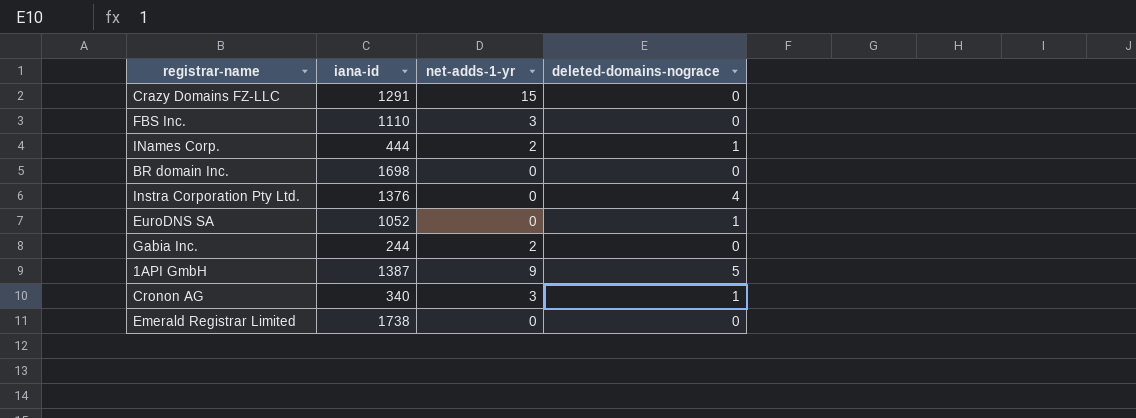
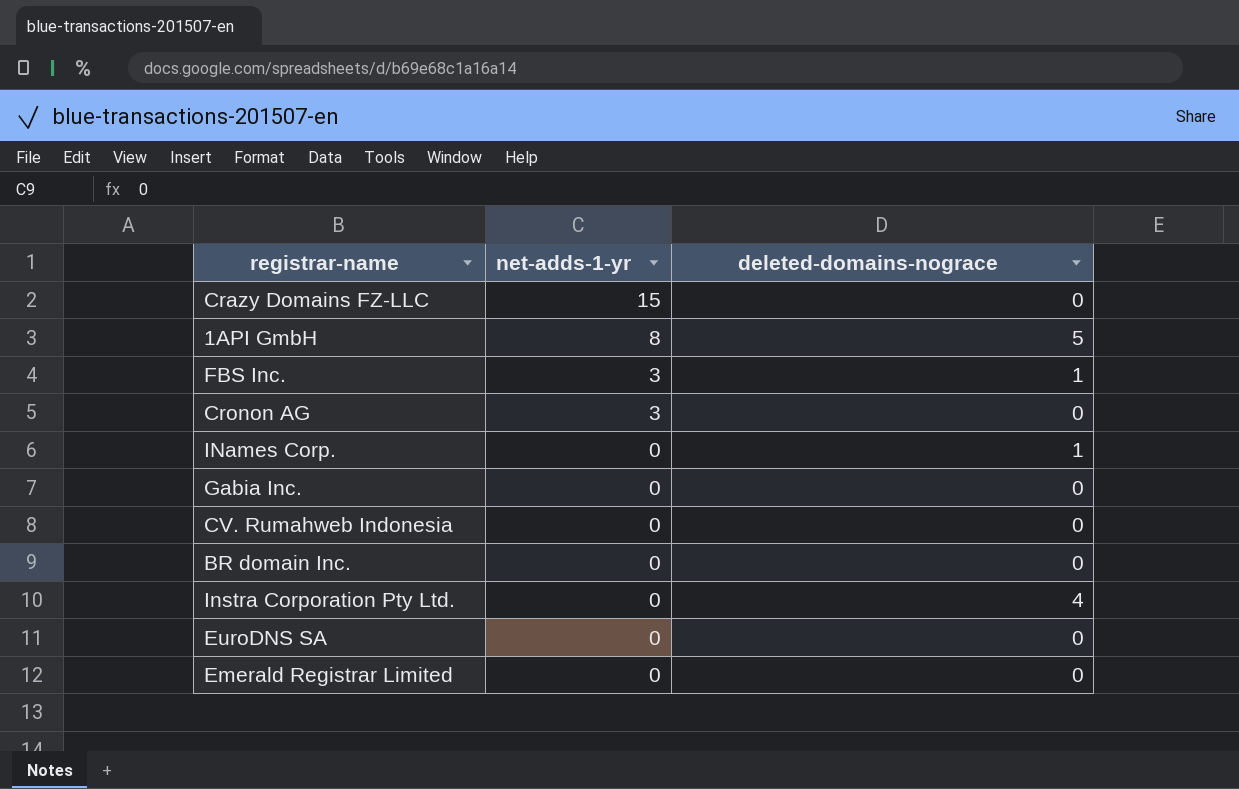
row order: none -> net-adds-1-yr descending
column iana-id | position: 2 -> none
1API GmbH | net-adds-1-yr: 9 -> 8
FBS Inc. | deleted-domains-nograce: 0 -> 1
Cronon AG | deleted-domains-nograce: 1 -> 0
INames Corp. | net-adds-1-yr: 2 -> 0
Gabia Inc. | net-adds-1-yr: 2 -> 0
row CV. Rumahweb Indonesia: none -> 0 | 0
EuroDNS SA | deleted-domains-nograce: 1 -> 0

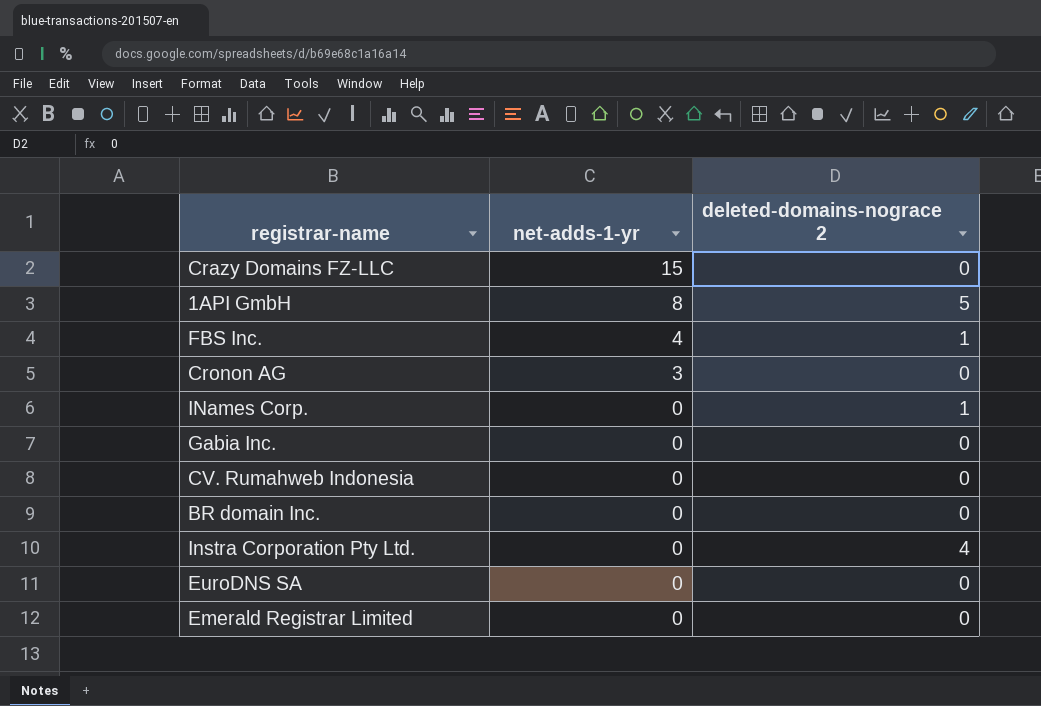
column name: deleted-domains-nograce -> deleted-domains-nograce 2
FBS Inc. | net-adds-1-yr: 3 -> 4

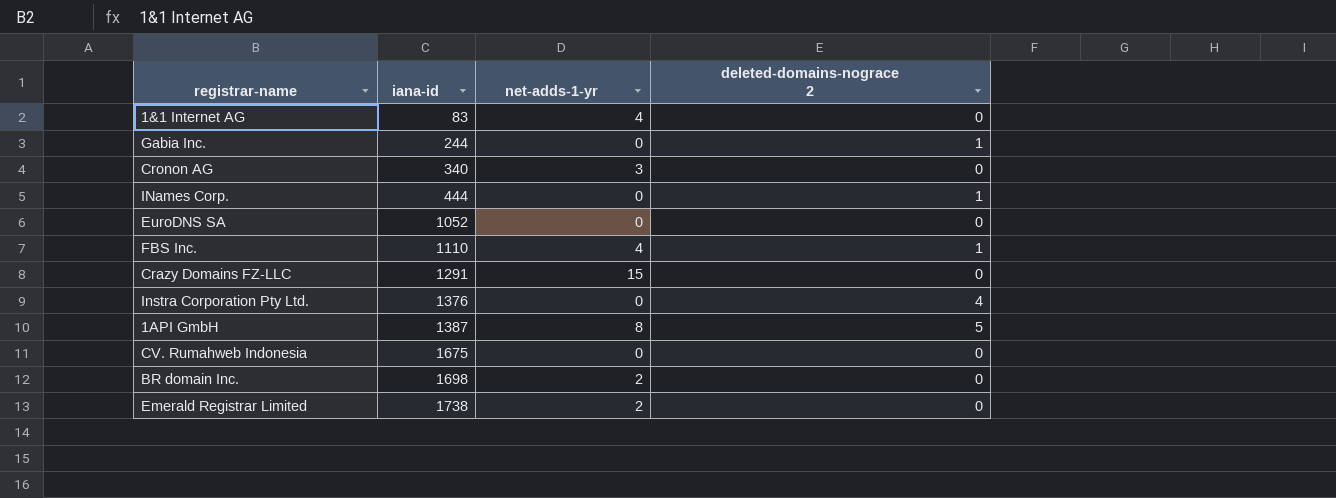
row order: net-adds-1-yr descending -> iana-id ascending
column iana-id | position: none -> 2
row 1&1 Internet AG: none -> 83 | 4 | 0
Gabia Inc. | deleted-domains-nograce 2: 0 -> 1
BR domain Inc. | net-adds-1-yr: 0 -> 2
Emerald Registrar Limited | net-adds-1-yr: 0 -> 2

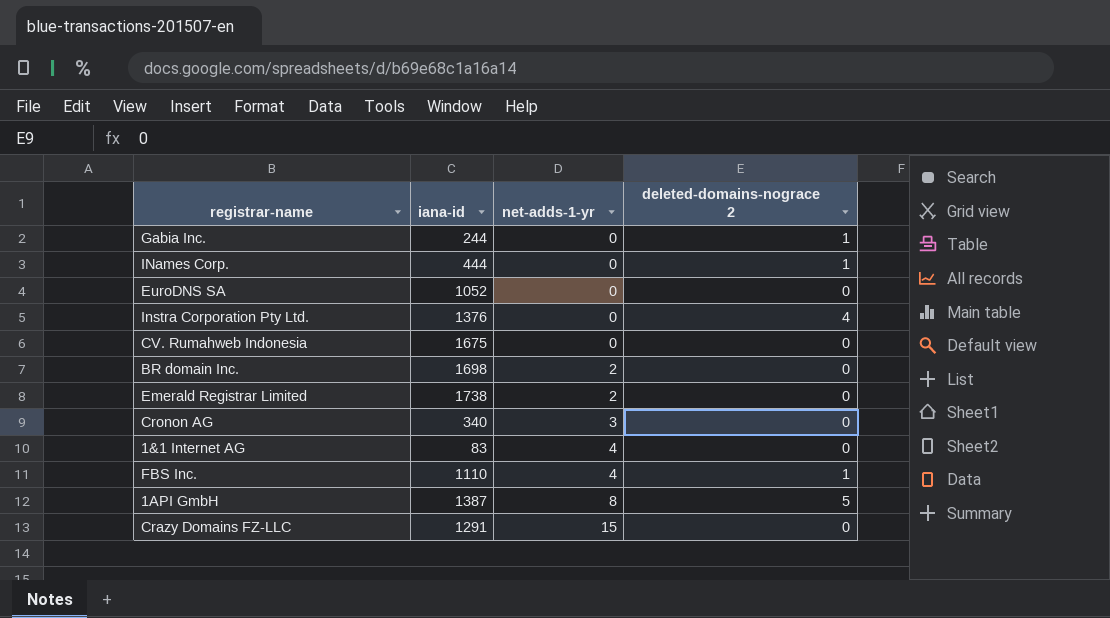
row order: iana-id ascending -> net-adds-1-yr ascending

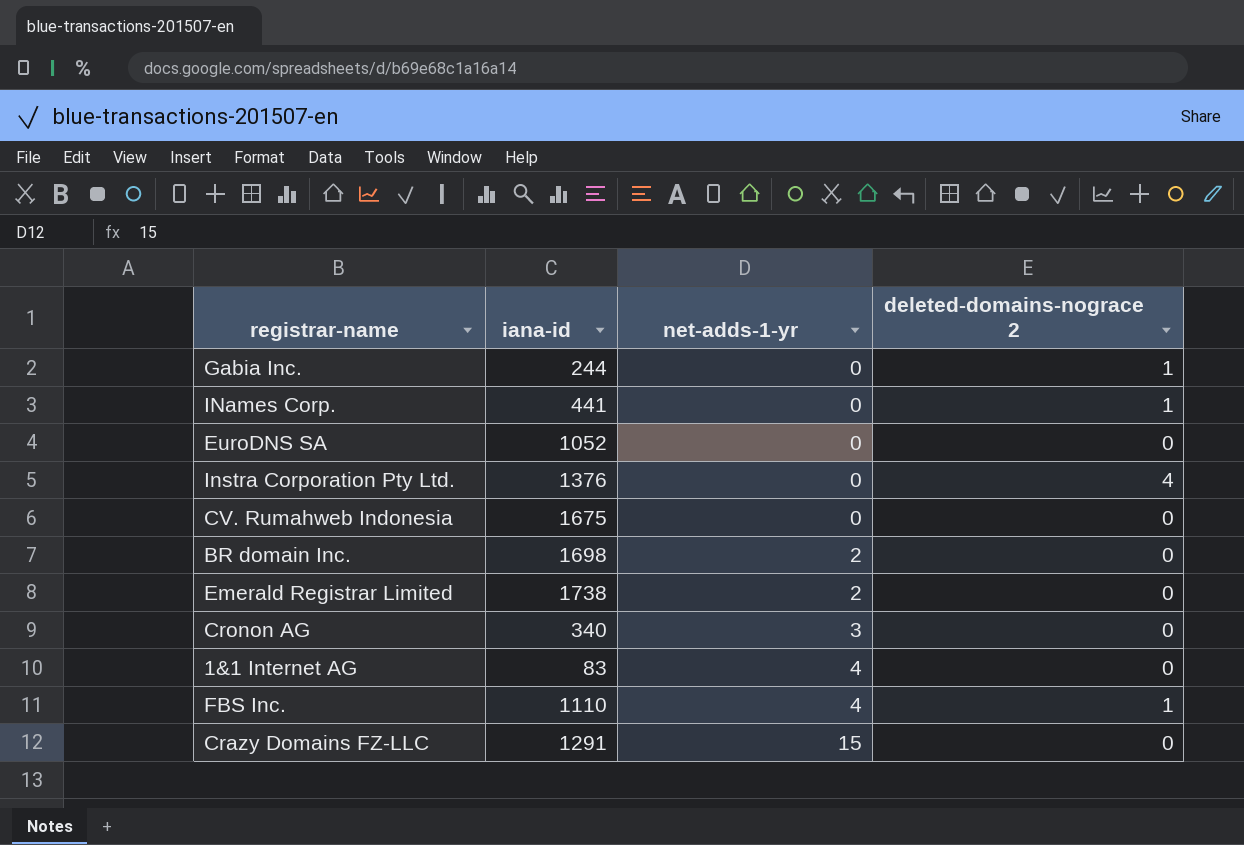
row 1API GmbH: 1387 | 8 | 5 -> none
INames Corp. | iana-id: 444 -> 441

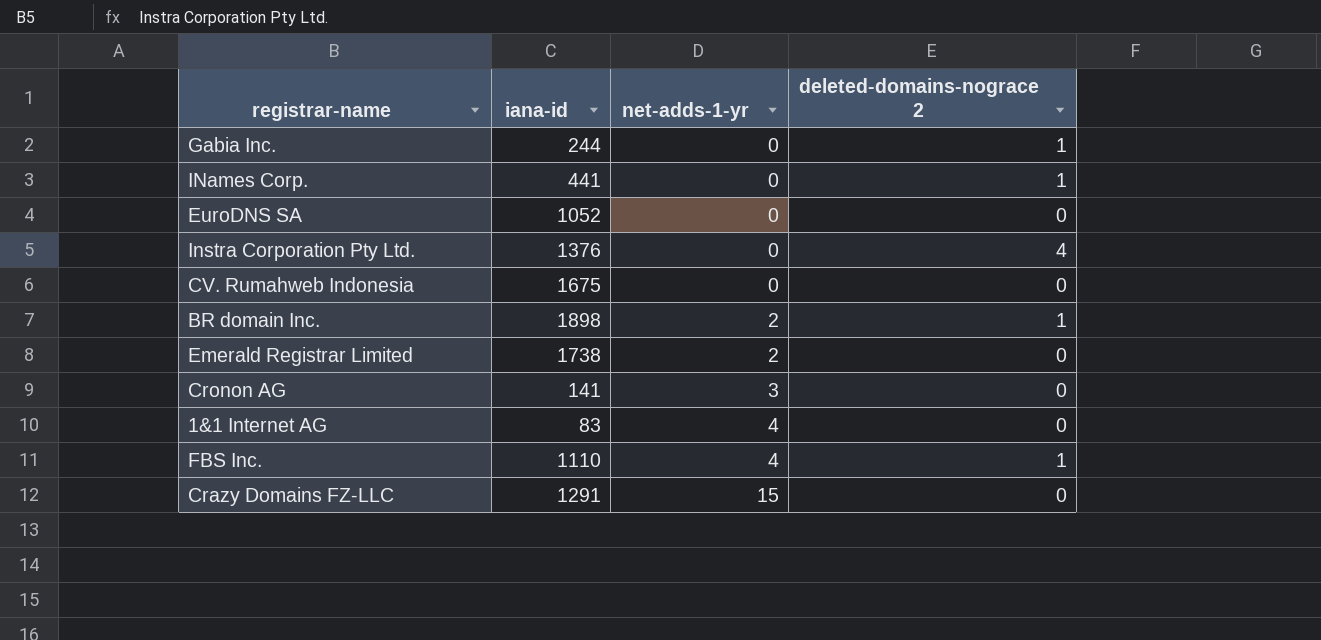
BR domain Inc. | iana-id: 1698 -> 1898
BR domain Inc. | deleted-domains-nograce 2: 0 -> 1
Cronon AG | iana-id: 340 -> 141

